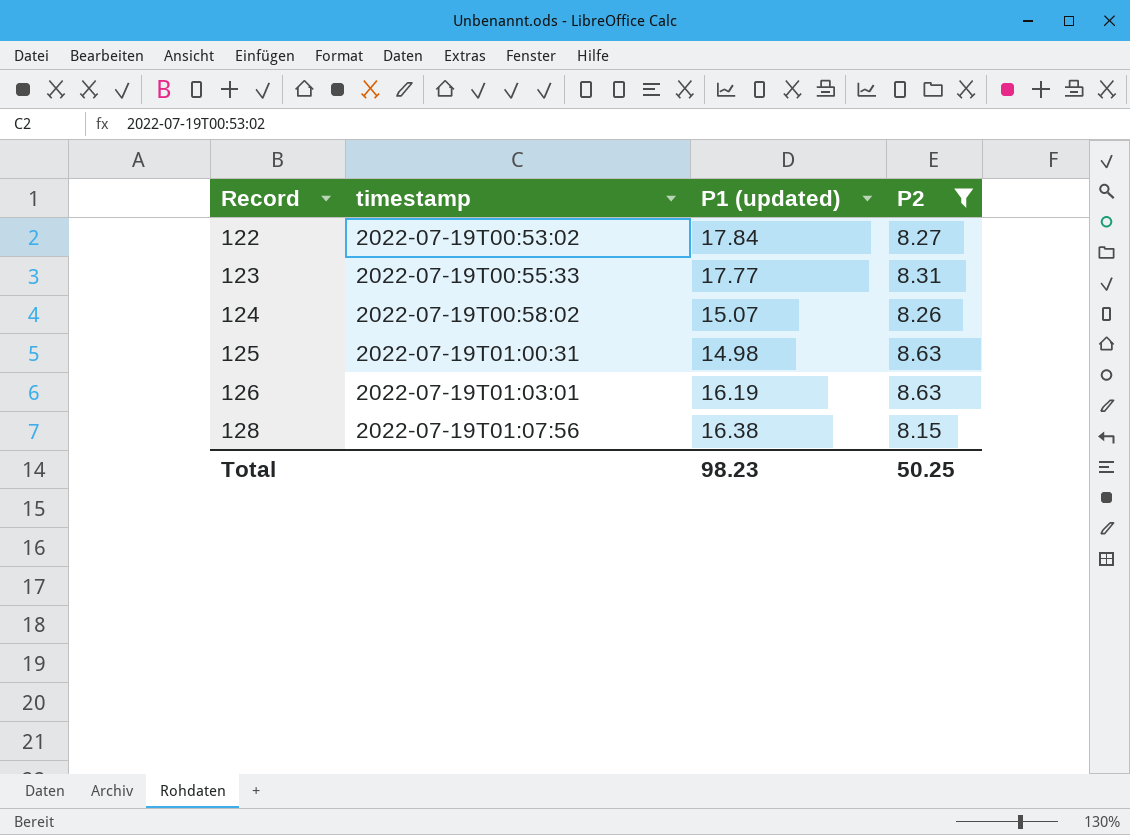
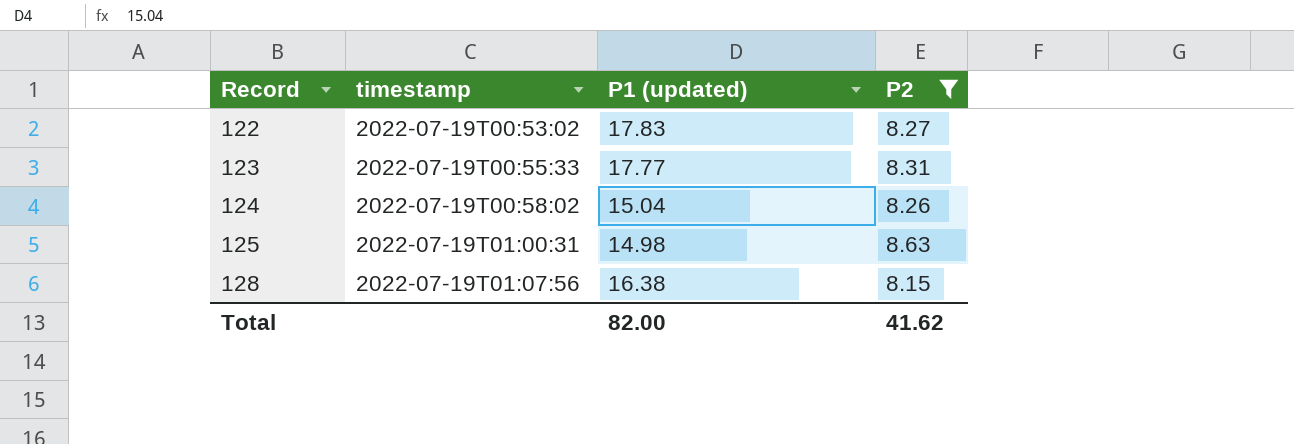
row 126: 2022-07-19T01:03:01 | 16.19 | 8.63 -> none
122 | P1 (updated): 17.84 -> 17.83
124 | P1 (updated): 15.07 -> 15.04
Total | P1 (updated): 98.23 -> 82.00
Total | P2: 50.25 -> 41.62

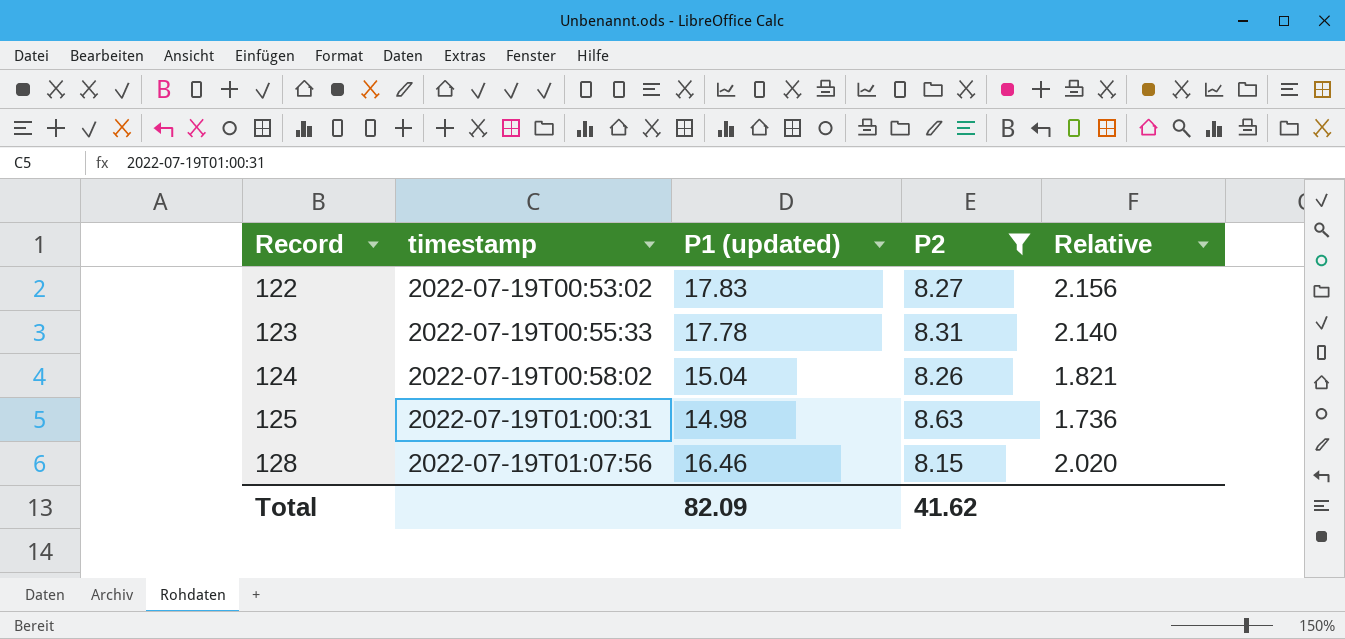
column Relative | formula: none -> [P1 (updated)] / [P2]
123 | P1 (updated): 17.77 -> 17.78
128 | P1 (updated): 16.38 -> 16.46
Total | P1 (updated): 82.00 -> 82.09

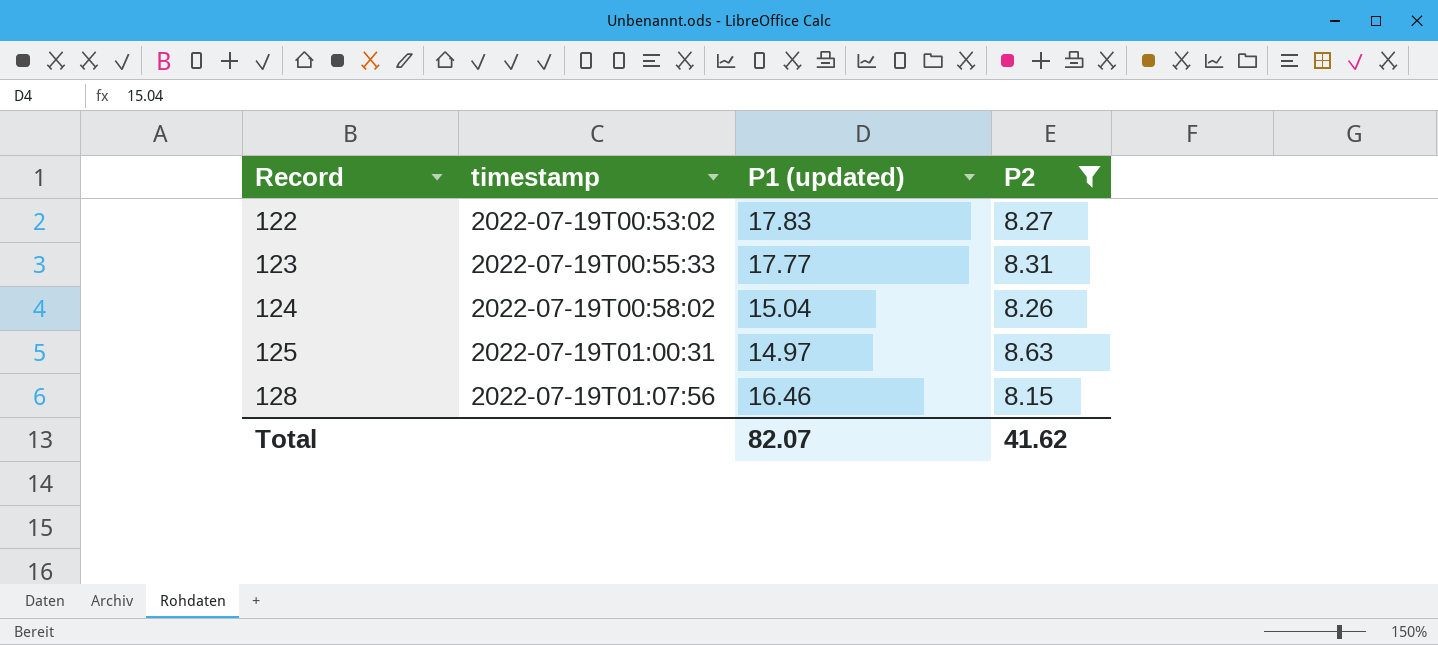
column Relative | formula: [P1 (updated)] / [P2] -> none
123 | P1 (updated): 17.78 -> 17.77
125 | P1 (updated): 14.98 -> 14.97
Total | P1 (updated): 82.09 -> 82.07

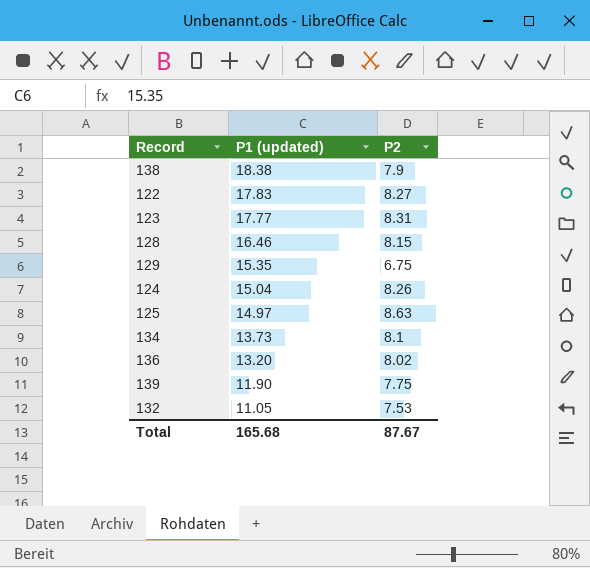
filter: P2 >= 8.15 -> none
row order: Record ascending -> P1 (updated) descending
column timestamp | position: 2 -> none
Total | P1 (updated): 82.07 -> 165.68
Total | P2: 41.62 -> 87.67

